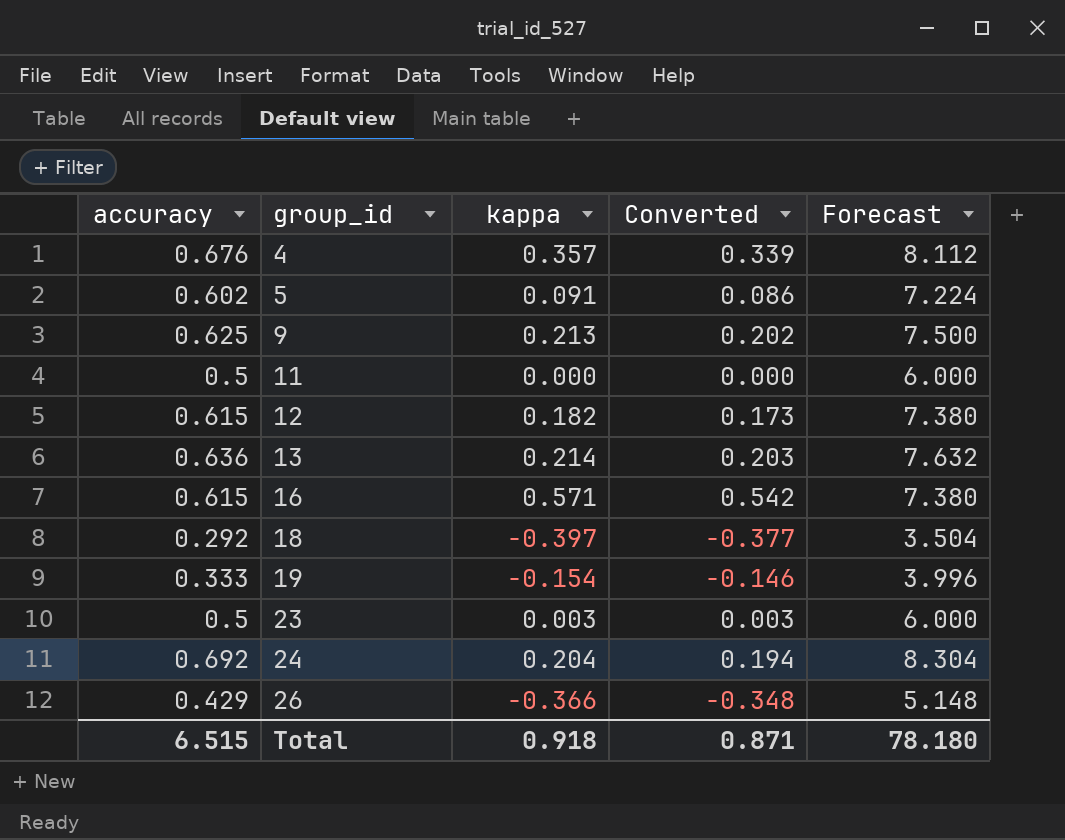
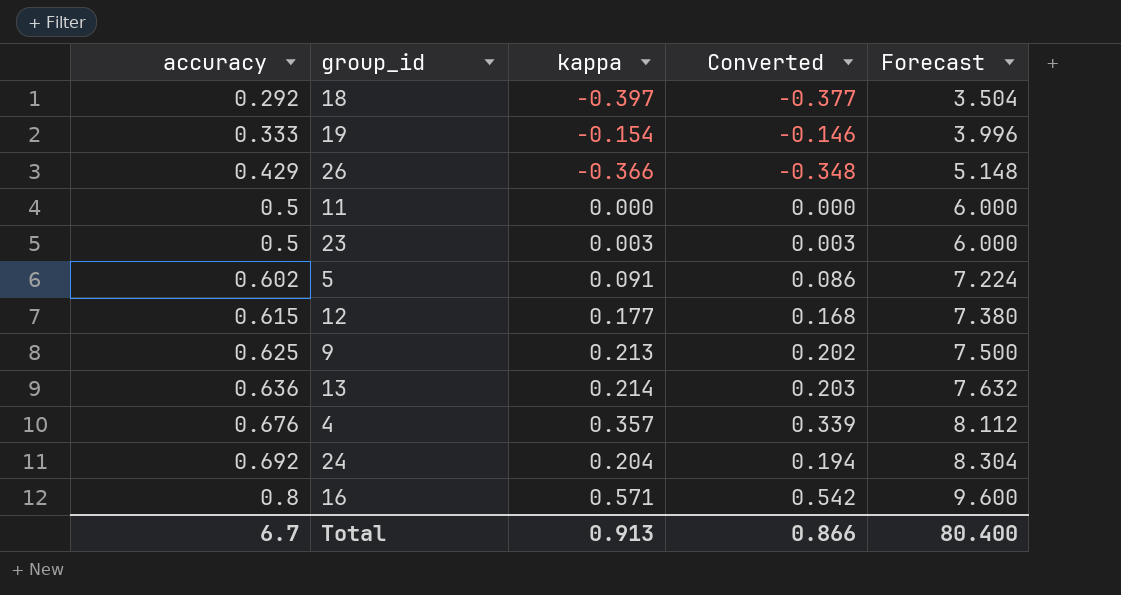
row order: group_id ascending -> accuracy ascending
12 | kappa: 0.182 -> 0.177
12 | Converted: 0.173 -> 0.168
16 | accuracy: 0.615 -> 0.8
16 | Forecast: 7.380 -> 9.600
Total | accuracy: 6.515 -> 6.7
Total | kappa: 0.918 -> 0.913
Total | Converted: 0.871 -> 0.866
Total | Forecast: 78.180 -> 80.400

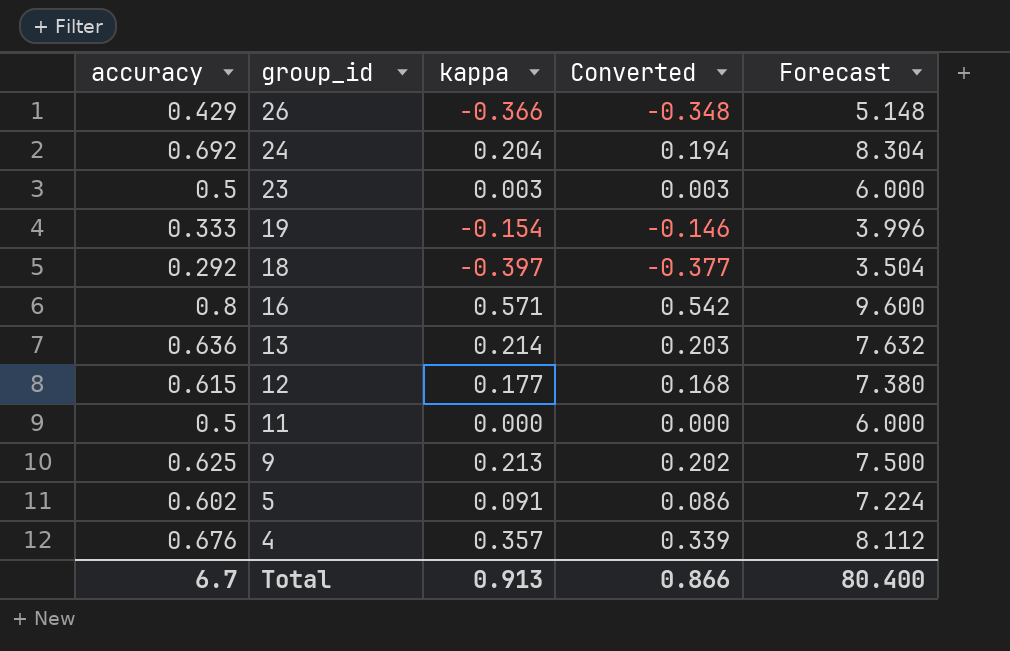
row order: accuracy ascending -> group_id descending

